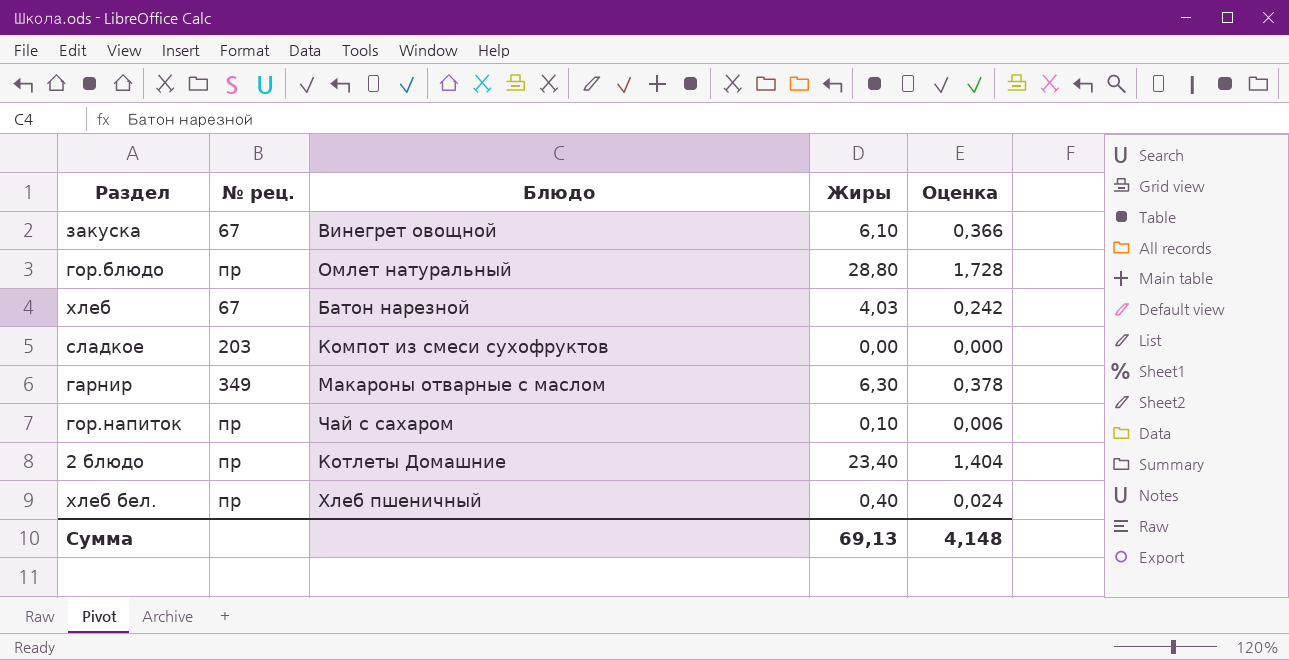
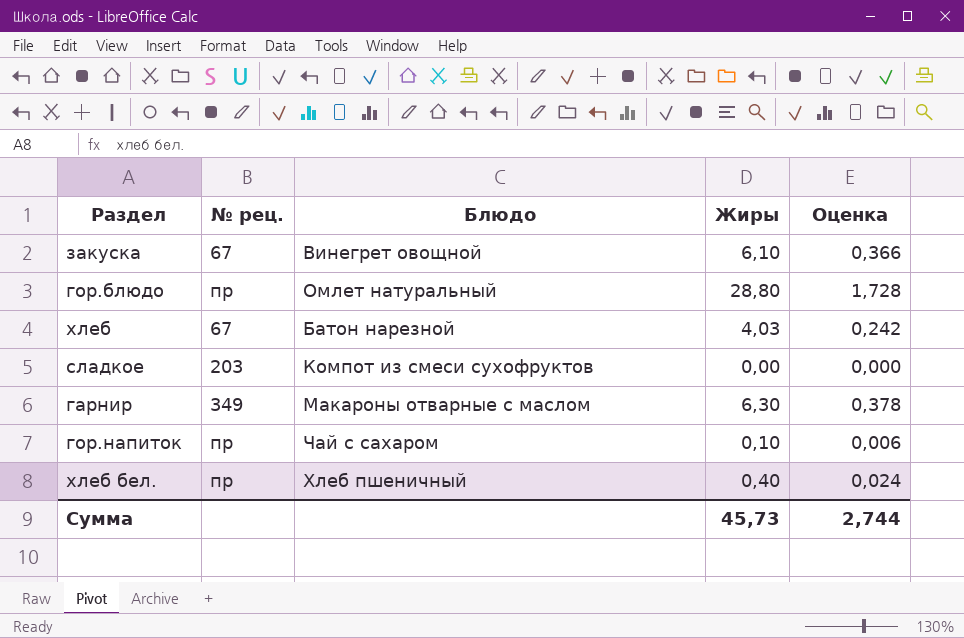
row 2 блюдо: пр | Котлеты Домашние | 23,40 | 1,404 -> none
Сумма | Жиры: 69,13 -> 45,73
Сумма | Оценка: 4,148 -> 2,744

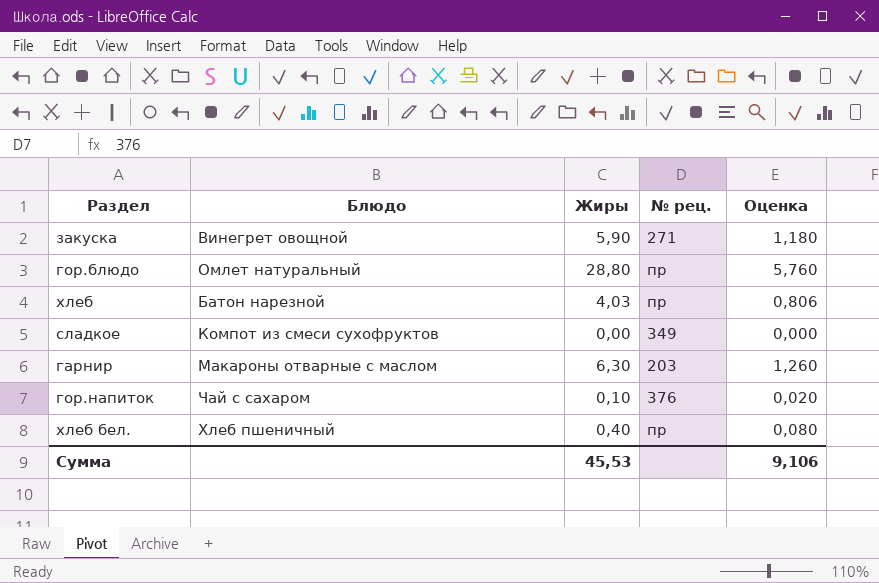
column № рец. | position: 2 -> 4
column Оценка | formula: [Жиры] * 0,06 -> [Жиры] * 0,2
закуска | Жиры: 6,10 -> 5,90
закуска | № рец.: 67 -> 271
хлеб | № рец.: 67 -> пр
сладкое | № рец.: 203 -> 349
гарнир | № рец.: 349 -> 203
гор.напиток | № рец.: пр -> 376
Сумма | Жиры: 45,73 -> 45,53
Сумма | Оценка: 2,744 -> 9,106

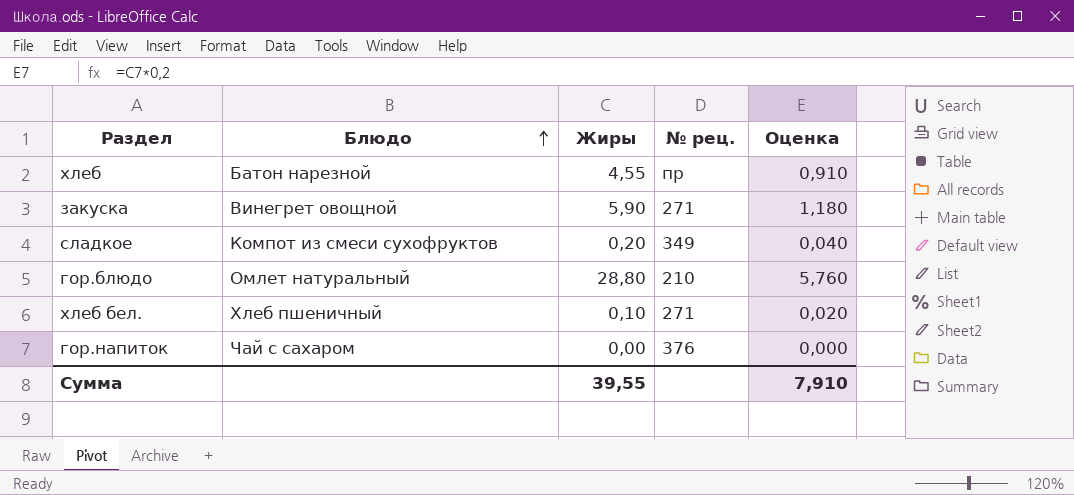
row order: none -> Блюдо ascending
row гарнир: Макароны отварные с маслом | 6,30 | 203 | 1,260 -> none
хлеб | Жиры: 4,03 -> 4,55
хлеб | Оценка: 0,806 -> 0,910
сладкое | Жиры: 0,00 -> 0,20
сладкое | Оценка: 0,000 -> 0,040
гор.блюдо | № рец.: пр -> 210
хлеб бел. | Жиры: 0,40 -> 0,10
хлеб бел. | № рец.: пр -> 271
хлеб бел. | Оценка: 0,080 -> 0,020
гор.напиток | Жиры: 0,10 -> 0,00
гор.напиток | Оценка: 0,020 -> 0,000
Сумма | Жиры: 45,53 -> 39,55
Сумма | Оценка: 9,106 -> 7,910

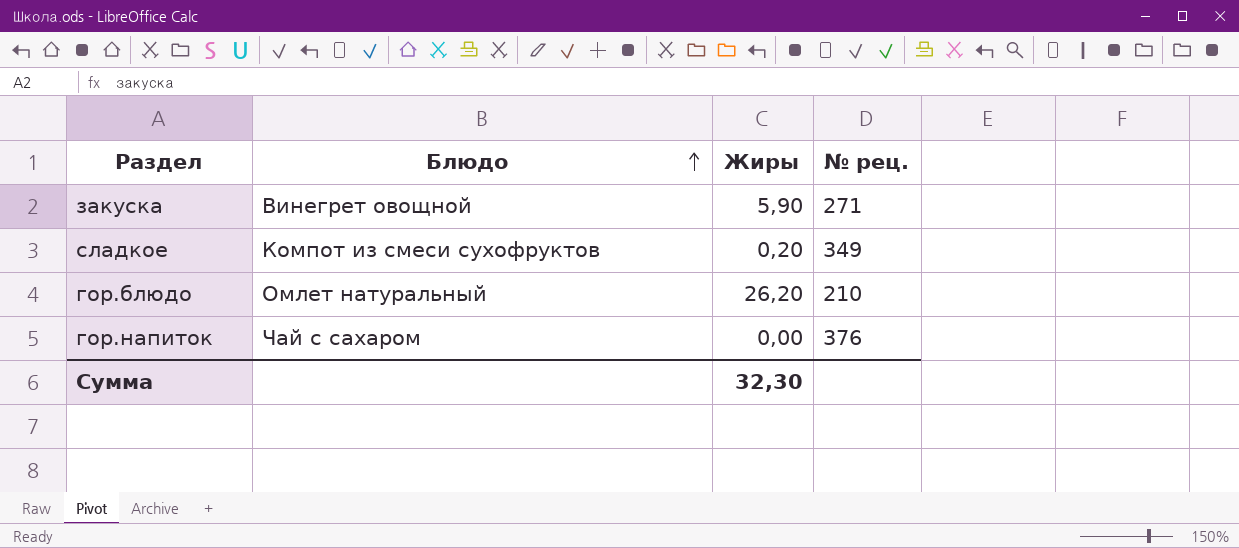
column Оценка | formula: [Жиры] * 0,2 -> none
row хлеб: Батон нарезной | 4,55 | пр | 0,910 -> none
row хлеб бел.: Хлеб пшеничный | 0,10 | 271 | 0,020 -> none
гор.блюдо | Жиры: 28,80 -> 26,20
Сумма | Жиры: 39,55 -> 32,30

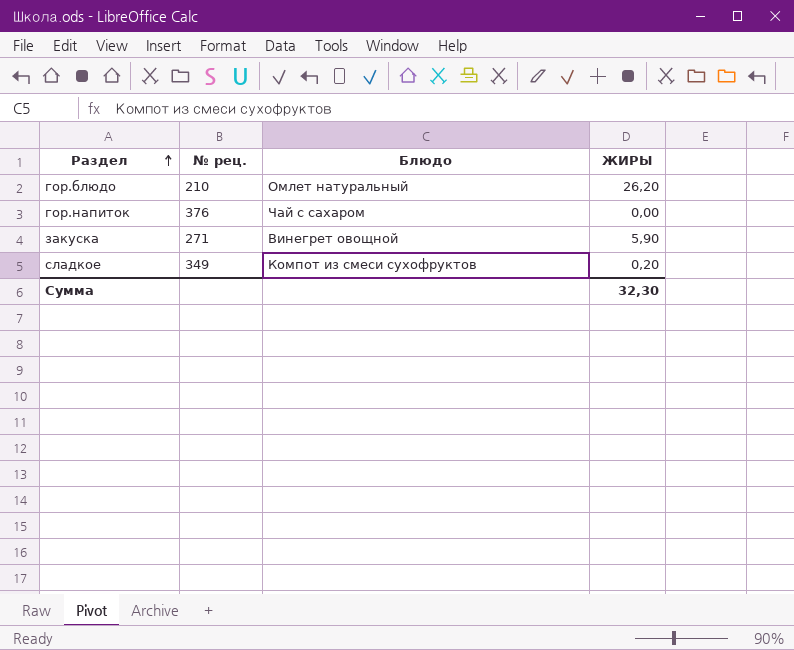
row order: Блюдо ascending -> Раздел ascending
column № рец. | position: 4 -> 2
column name: Жиры -> ЖИРЫ

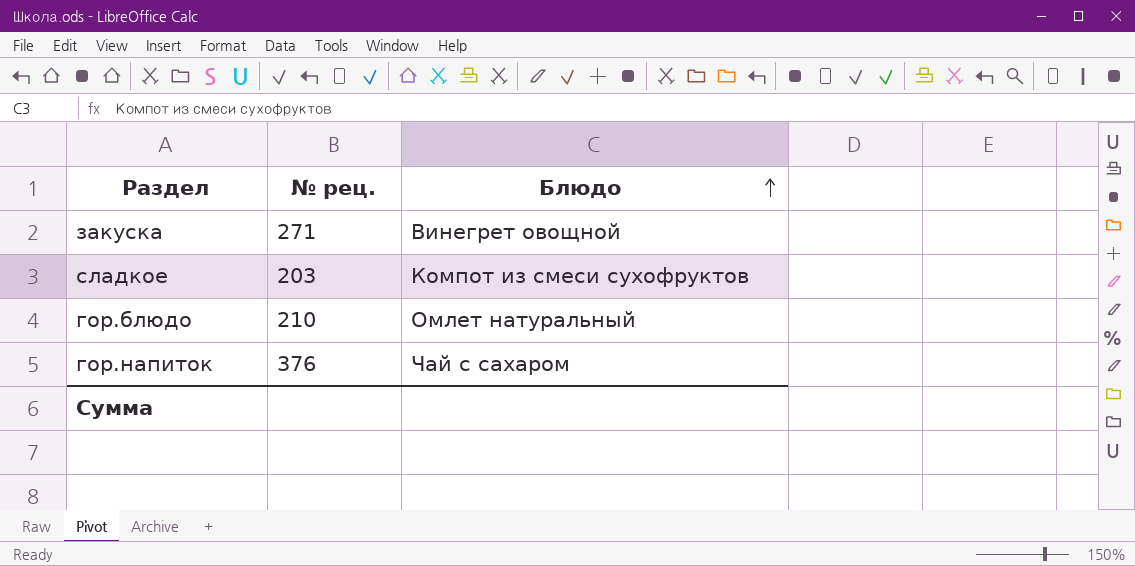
row order: Раздел ascending -> Блюдо ascending
column ЖИРЫ | position: 4 -> none
сладкое | № рец.: 349 -> 203

